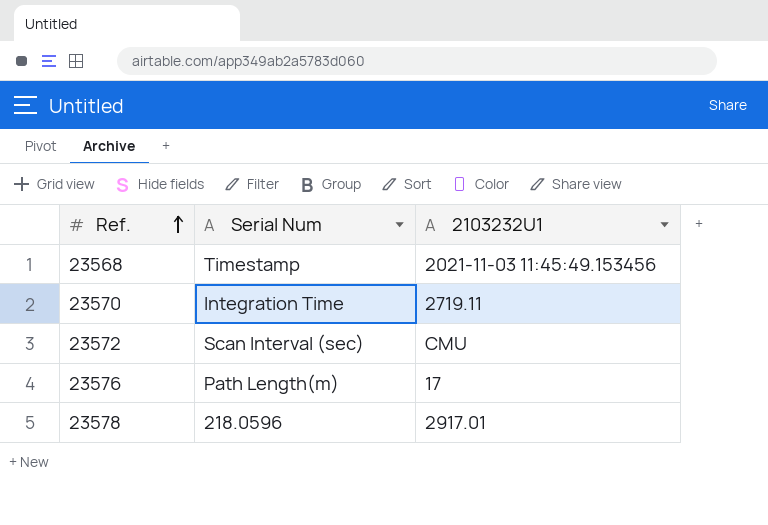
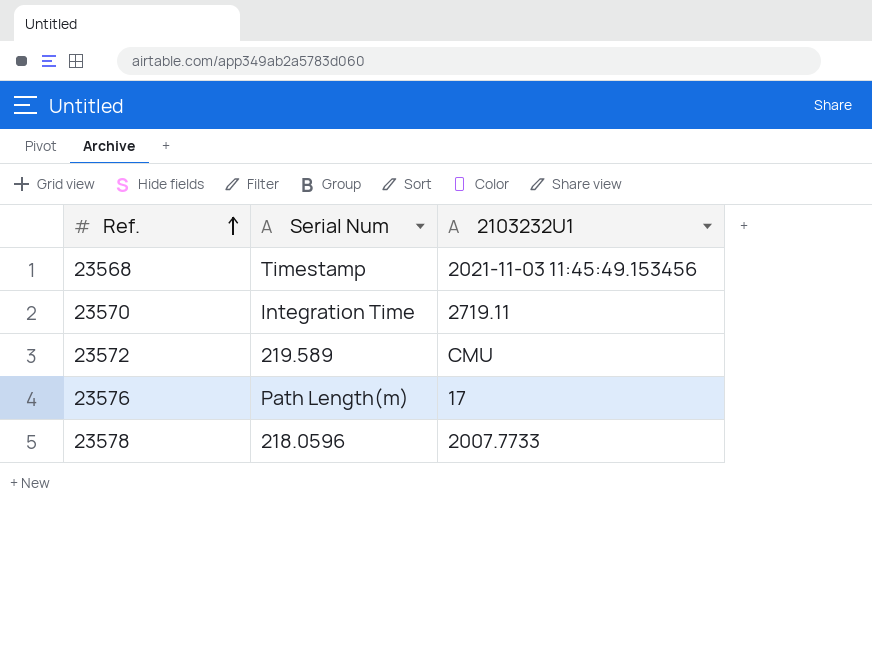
23572 | Serial Num: Scan Interval (sec) -> 219.589
23578 | 2103232U1: 2917.01 -> 2007.7733

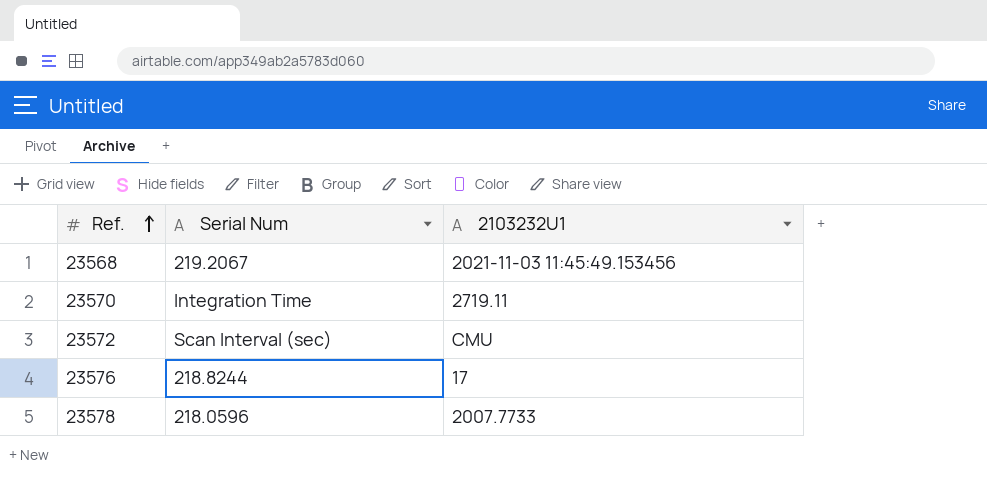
23568 | Serial Num: Timestamp -> 219.2067
23572 | Serial Num: 219.589 -> Scan Interval (sec)
23576 | Serial Num: Path Length(m) -> 218.8244

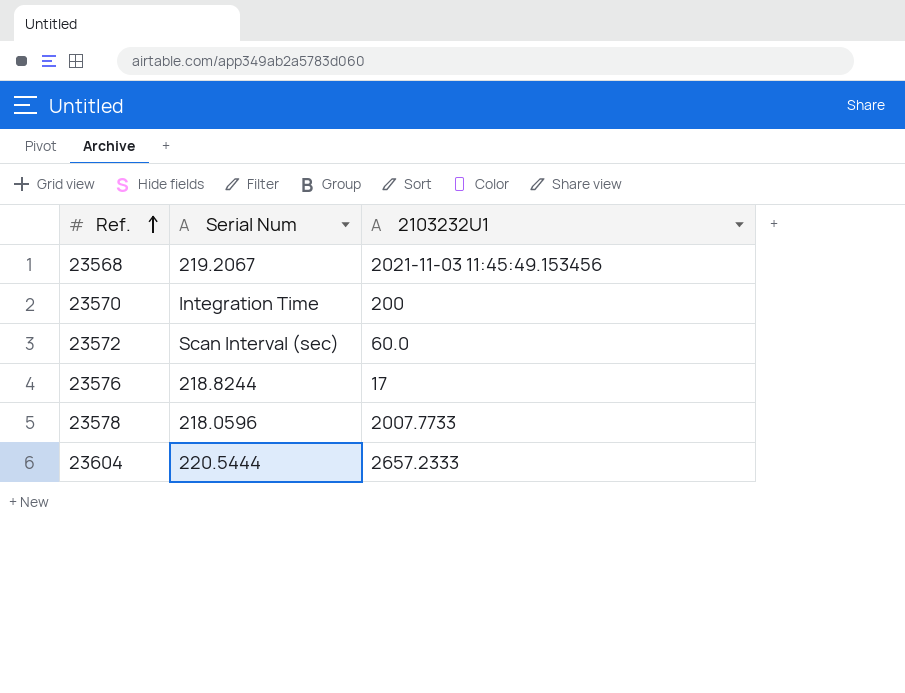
23570 | 2103232U1: 2719.11 -> 200
23572 | 2103232U1: CMU -> 60.0
row 23604: none -> 220.5444 | 2657.2333

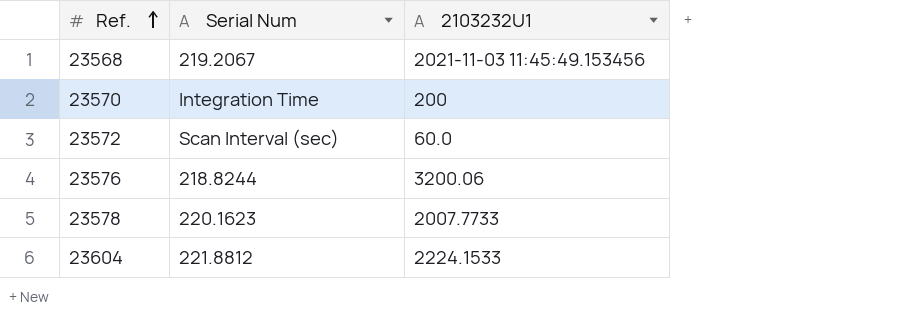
23576 | 2103232U1: 17 -> 3200.06
23578 | Serial Num: 218.0596 -> 220.1623
23604 | Serial Num: 220.5444 -> 221.8812
23604 | 2103232U1: 2657.2333 -> 2224.1533

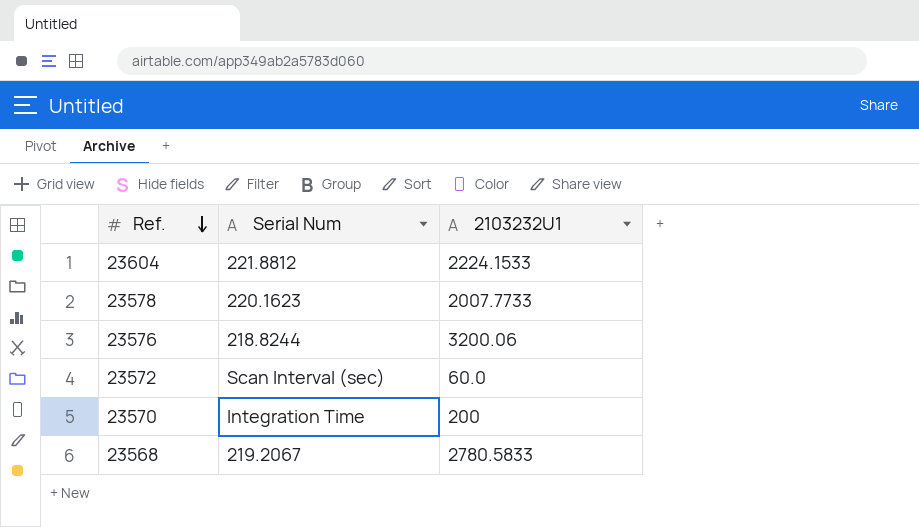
row order: Ref. ascending -> Ref. descending
23568 | 2103232U1: 2021-11-03 11:45:49.153456 -> 2780.5833

